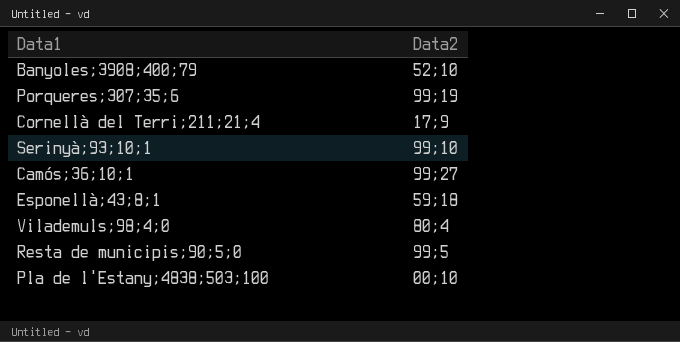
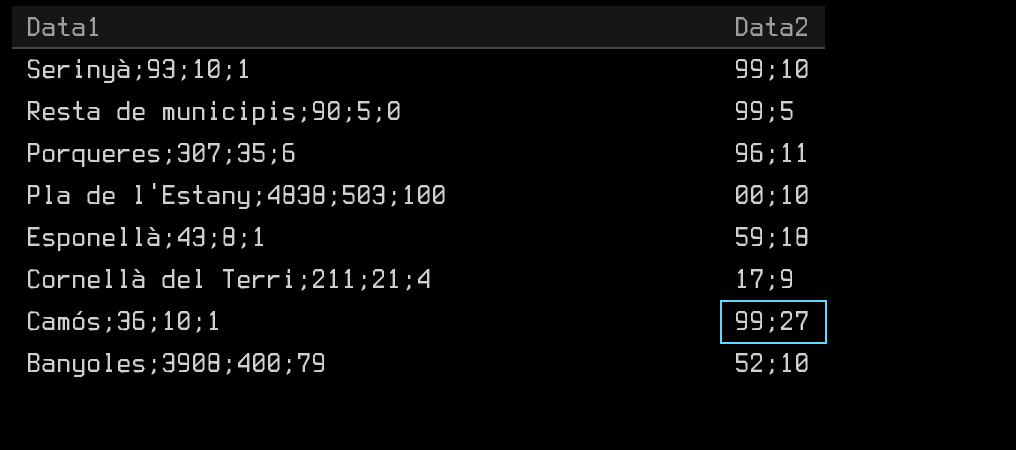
row order: none -> Data1 descending
row Vilademuls;98;4;0: 80;4 -> none
Porqueres;307;35;6 | Data2: 99;19 -> 96;11

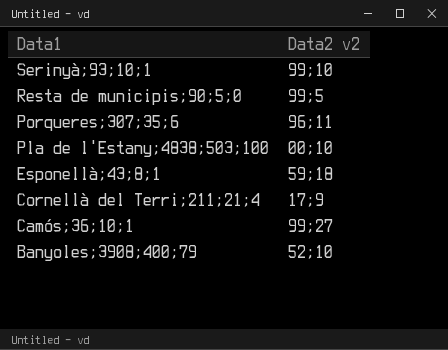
column name: Data2 -> Data2 v2

